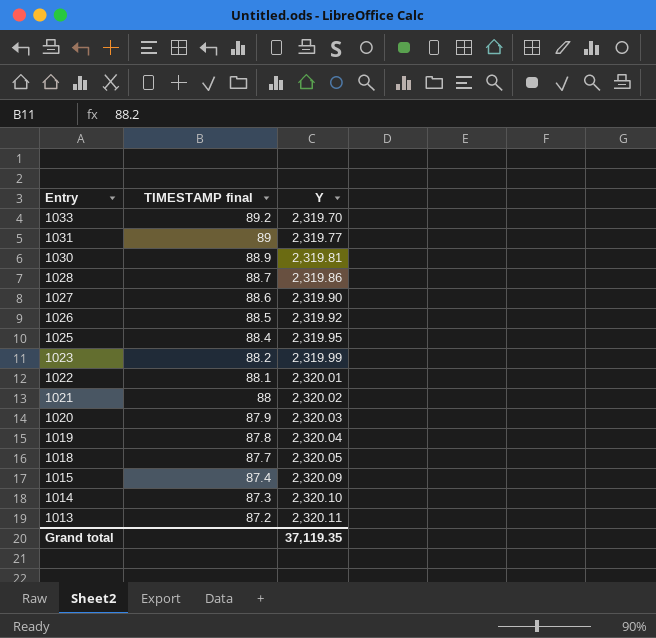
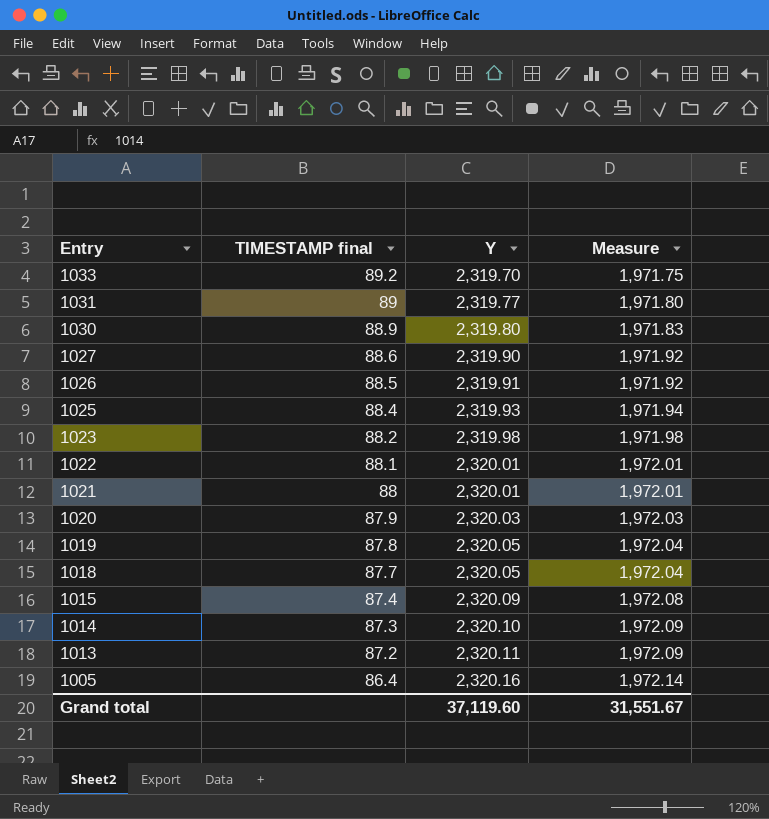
column Measure | formula: none -> [Y] * 0.85
row 1028: 88.7 | 2,319.86 -> none
1030 | Y: 2,319.81 -> 2,319.80
1026 | Y: 2,319.92 -> 2,319.91
1025 | Y: 2,319.95 -> 2,319.93
1023 | Y: 2,319.99 -> 2,319.98
1021 | Y: 2,320.02 -> 2,320.01
1019 | Y: 2,320.04 -> 2,320.05
row 1005: none -> 86.4 | 2,320.16 | 1,972.14
Grand total | Y: 37,119.35 -> 37,119.60

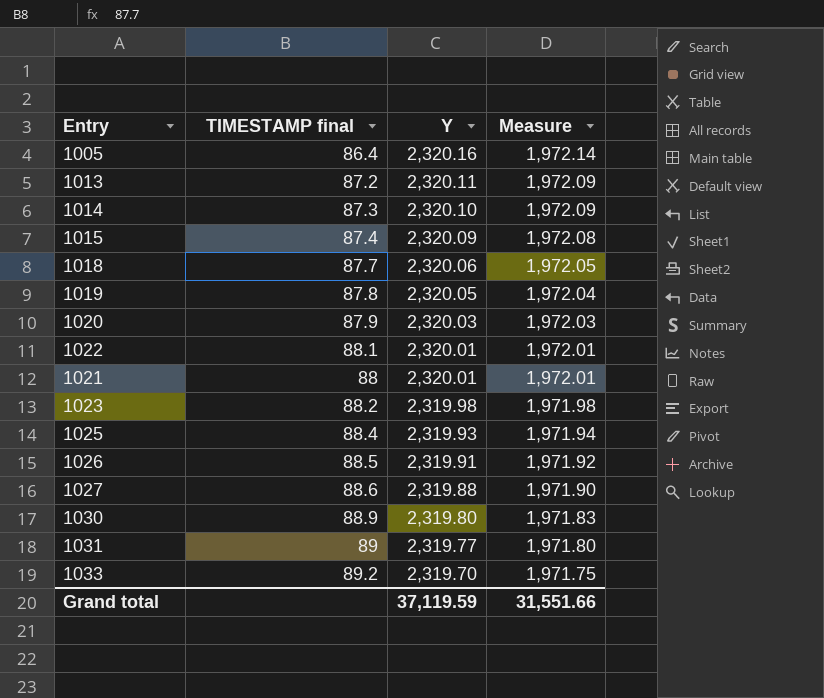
row order: Entry descending -> Y descending
1018 | Y: 2,320.05 -> 2,320.06
1018 | Measure: 1,972.04 -> 1,972.05
1027 | Y: 2,319.90 -> 2,319.88
1027 | Measure: 1,971.92 -> 1,971.90
Grand total | Y: 37,119.60 -> 37,119.59
Grand total | Measure: 31,551.67 -> 31,551.66

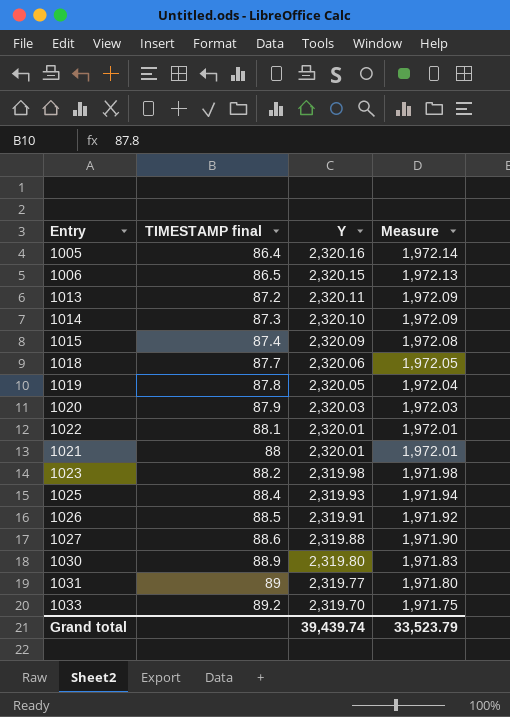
row 1006: none -> 86.5 | 2,320.15 | 1,972.13
Grand total | Y: 37,119.59 -> 39,439.74
Grand total | Measure: 31,551.66 -> 33,523.79

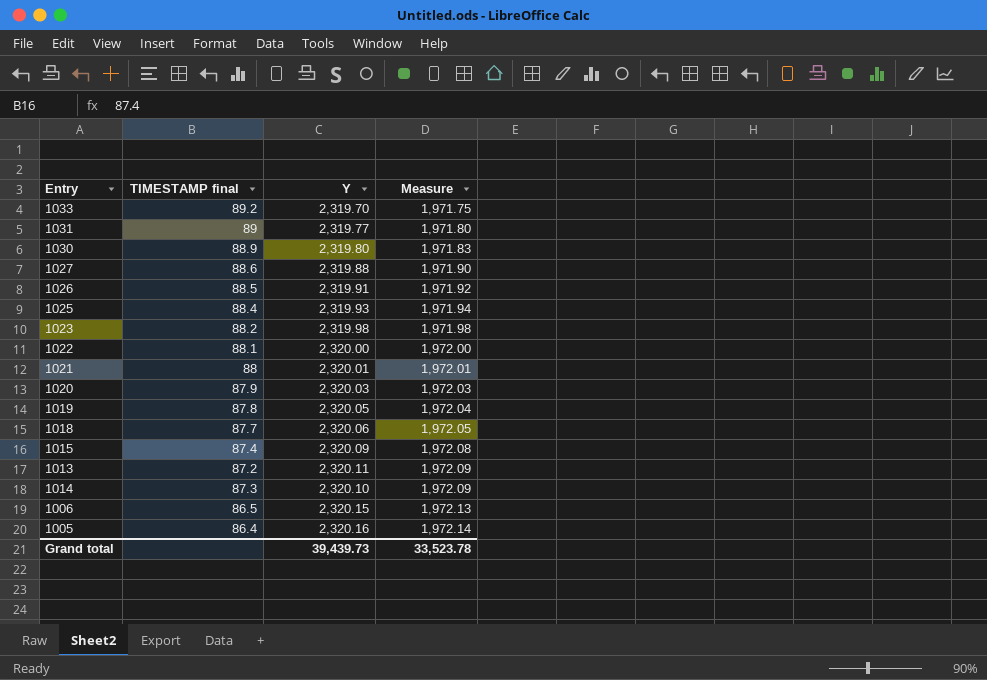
row order: Y descending -> Measure ascending
1022 | Y: 2,320.01 -> 2,320.00
1022 | Measure: 1,972.01 -> 1,972.00
Grand total | Y: 39,439.74 -> 39,439.73
Grand total | Measure: 33,523.79 -> 33,523.78

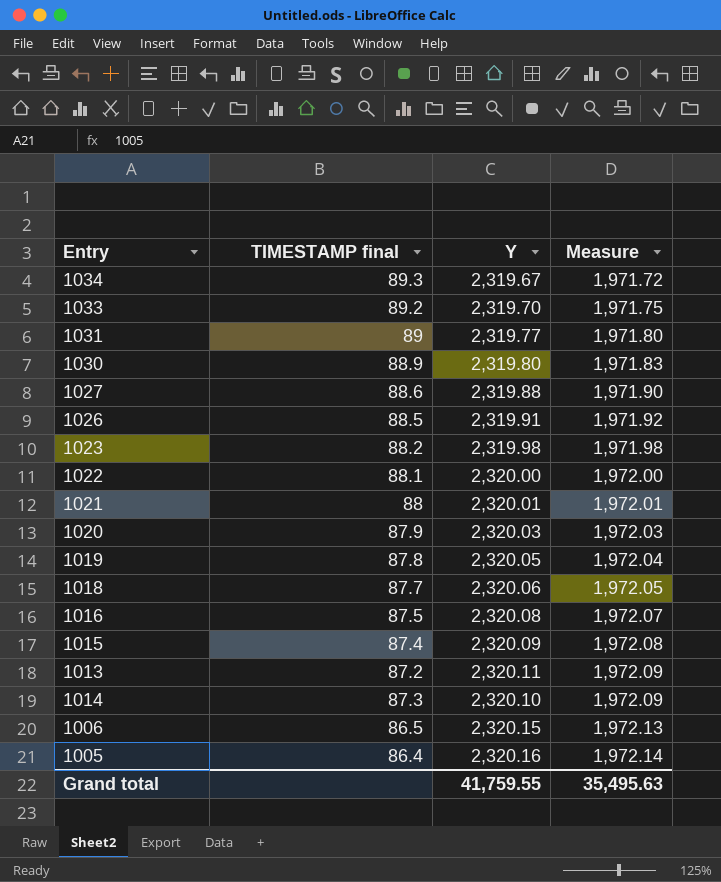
row 1025: 88.4 | 2,319.93 | 1,971.94 -> none
row 1034: none -> 89.3 | 2,319.67 | 1,971.72
row 1016: none -> 87.5 | 2,320.08 | 1,972.07
Grand total | Y: 39,439.73 -> 41,759.55
Grand total | Measure: 33,523.78 -> 35,495.63

